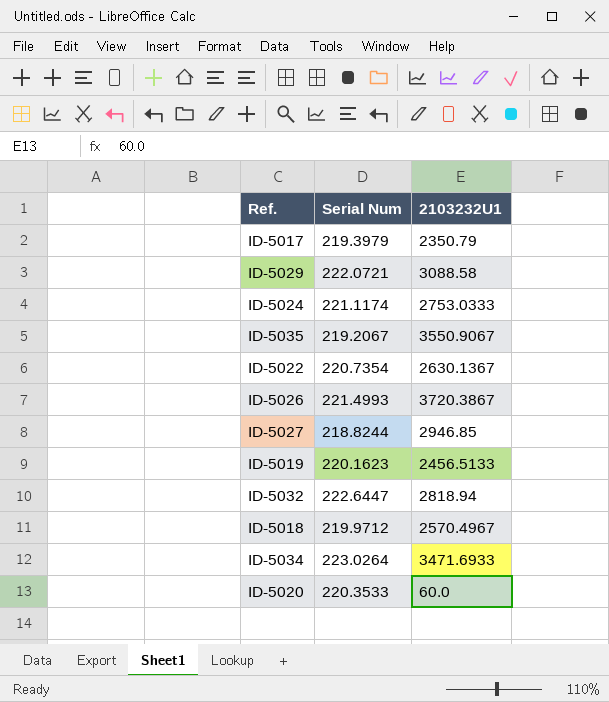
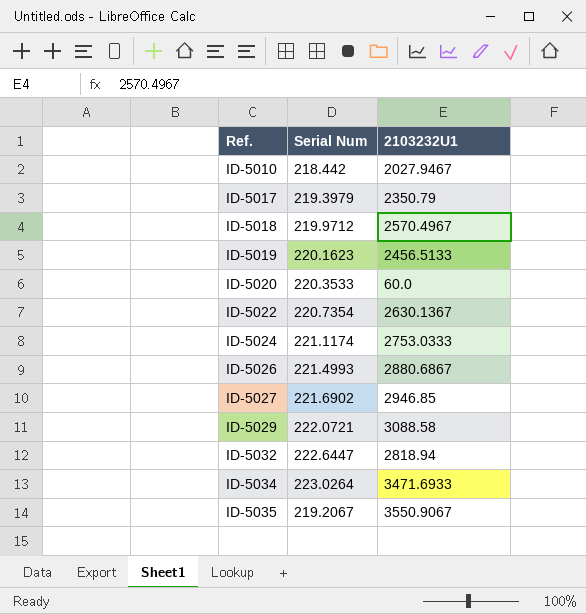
row order: none -> Ref. ascending
row ID-5010: none -> 218.442 | 2027.9467
ID-5026 | 2103232U1: 3720.3867 -> 2880.6867
ID-5027 | Serial Num: 218.8244 -> 221.6902

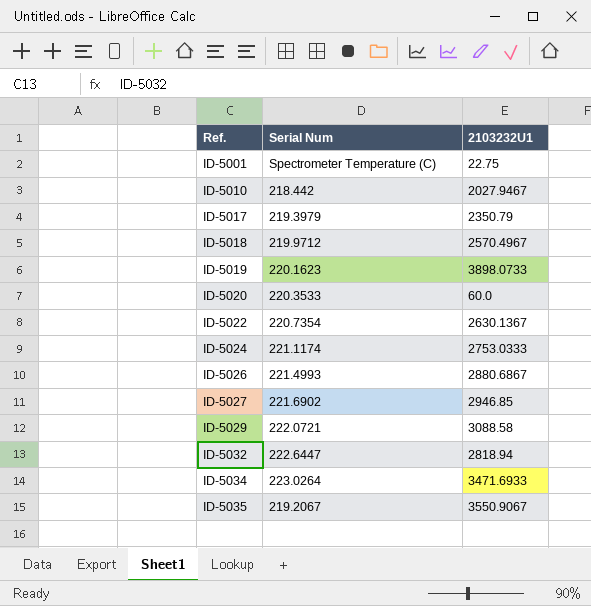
row ID-5001: none -> Spectrometer Temperature (C) | 22.75
ID-5019 | 2103232U1: 2456.5133 -> 3898.0733

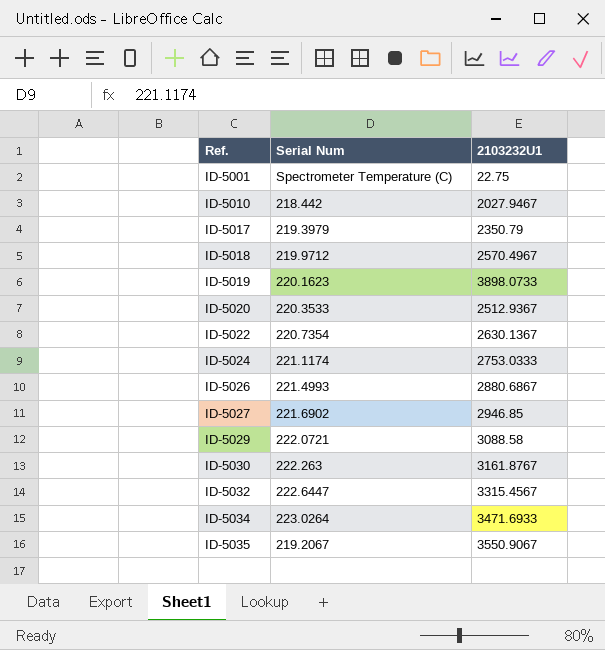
ID-5020 | 2103232U1: 60.0 -> 2512.9367
row ID-5030: none -> 222.263 | 3161.8767
ID-5032 | 2103232U1: 2818.94 -> 3315.4567

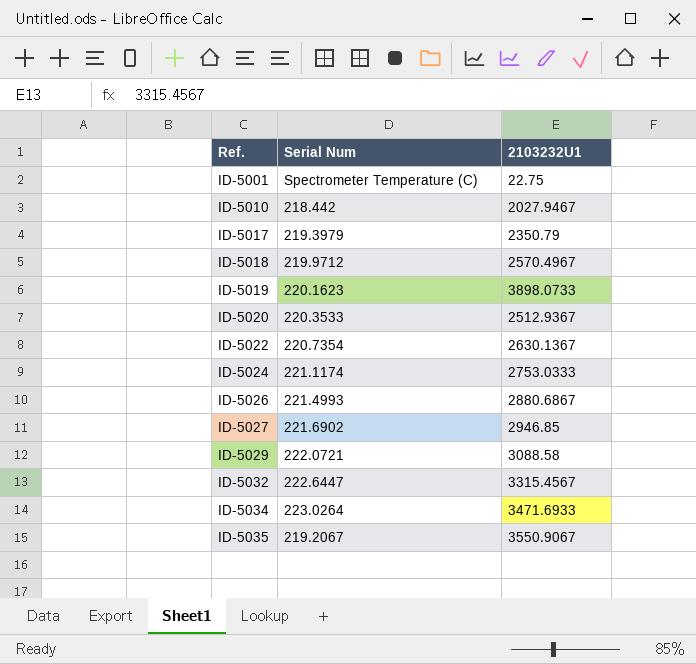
row ID-5030: 222.263 | 3161.8767 -> none

